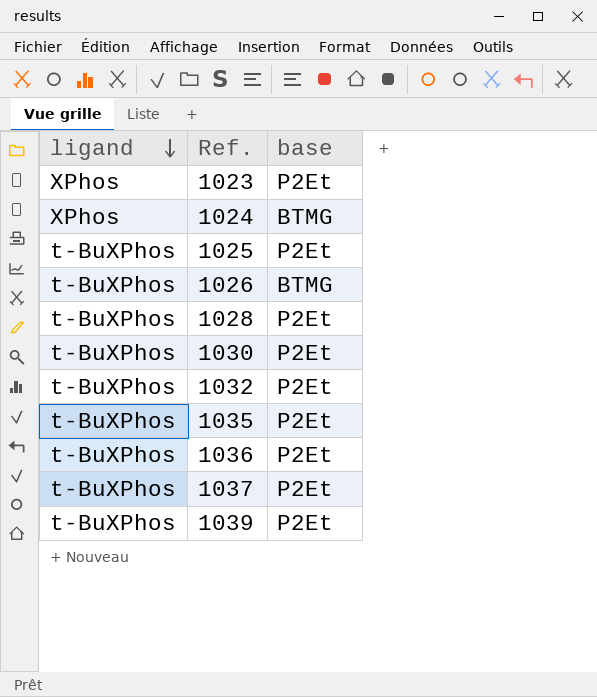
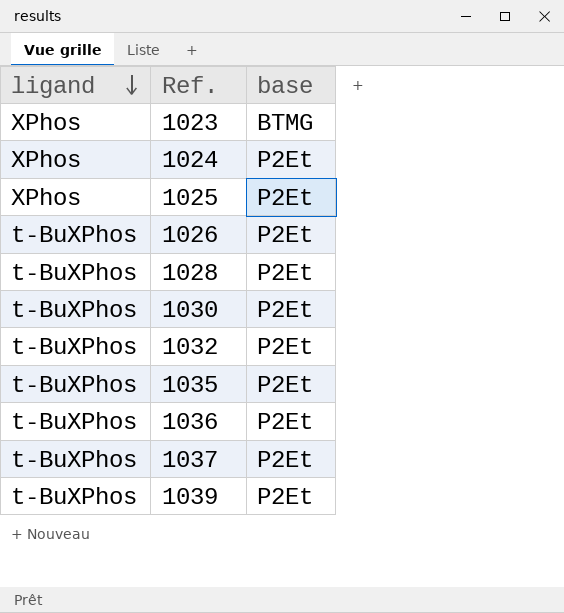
1023 | base: P2Et -> BTMG
1024 | base: BTMG -> P2Et
1025 | ligand: t-BuXPhos -> XPhos
1026 | base: BTMG -> P2Et

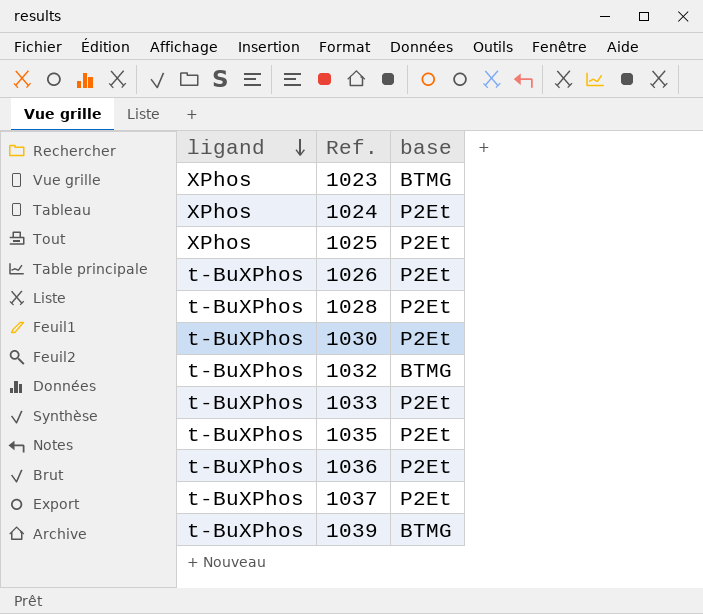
1032 | base: P2Et -> BTMG
row 1033: none -> t-BuXPhos | P2Et
1039 | base: P2Et -> BTMG

